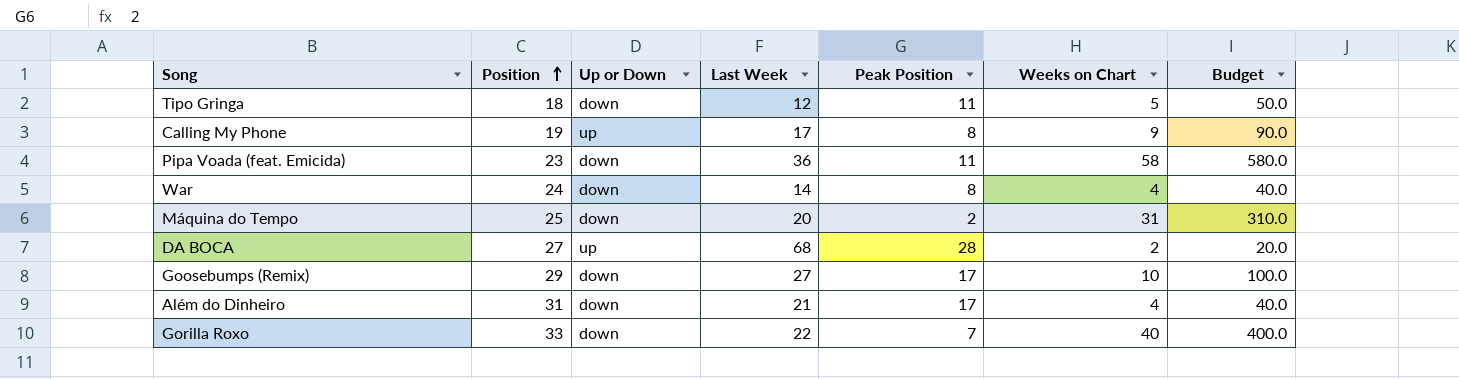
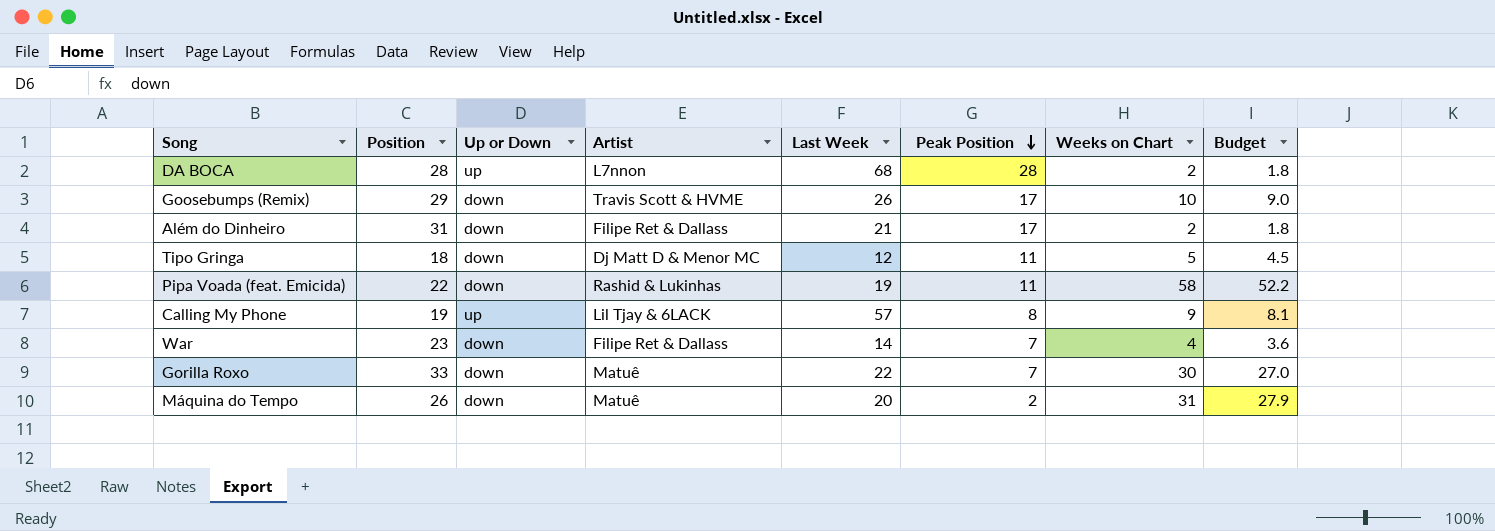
row order: Position ascending -> Peak Position descending
column Artist | position: none -> 4
column Budget | formula: [Weeks on Chart] * 10 -> [Weeks on Chart] * 0.9
DA BOCA | Position: 27 -> 28
Goosebumps (Remix) | Last Week: 27 -> 26
Além do Dinheiro | Weeks on Chart: 4 -> 2
Pipa Voada (feat. Emicida) | Position: 23 -> 22
Pipa Voada (feat. Emicida) | Last Week: 36 -> 19
Calling My Phone | Last Week: 17 -> 57
War | Position: 24 -> 23
War | Peak Position: 8 -> 7
Gorilla Roxo | Weeks on Chart: 40 -> 30
Máquina do Tempo | Position: 25 -> 26

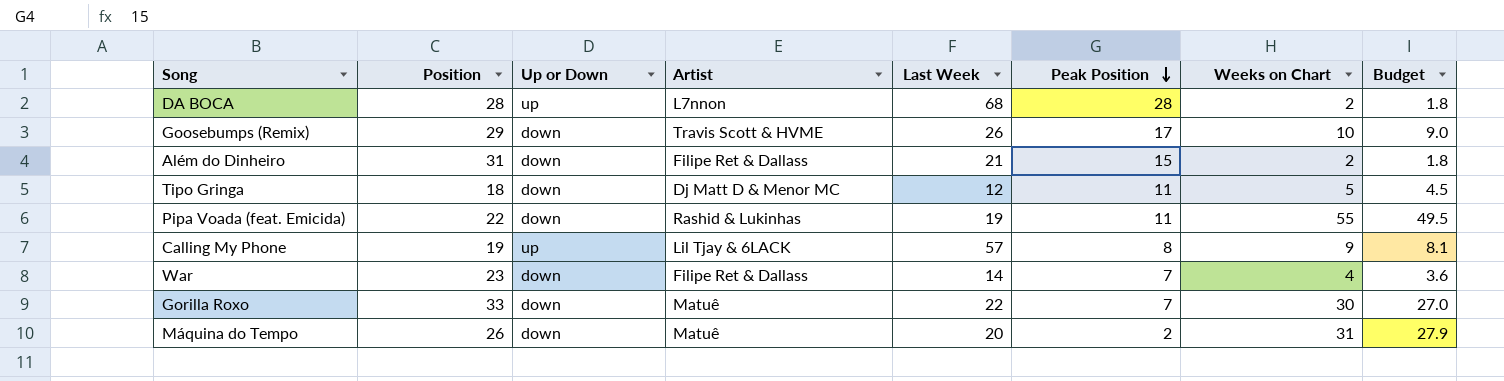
Além do Dinheiro | Peak Position: 17 -> 15
Pipa Voada (feat. Emicida) | Weeks on Chart: 58 -> 55
Pipa Voada (feat. Emicida) | Budget: 52.2 -> 49.5

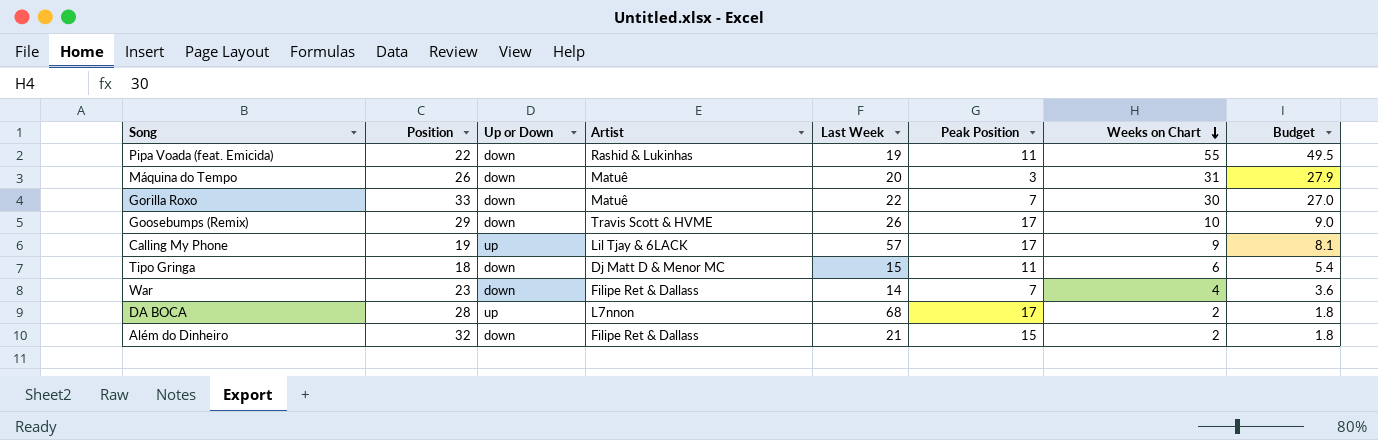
row order: Peak Position descending -> Weeks on Chart descending
Máquina do Tempo | Peak Position: 2 -> 3
Calling My Phone | Peak Position: 8 -> 17
Tipo Gringa | Last Week: 12 -> 15
Tipo Gringa | Weeks on Chart: 5 -> 6
Tipo Gringa | Budget: 4.5 -> 5.4
DA BOCA | Peak Position: 28 -> 17
Além do Dinheiro | Position: 31 -> 32

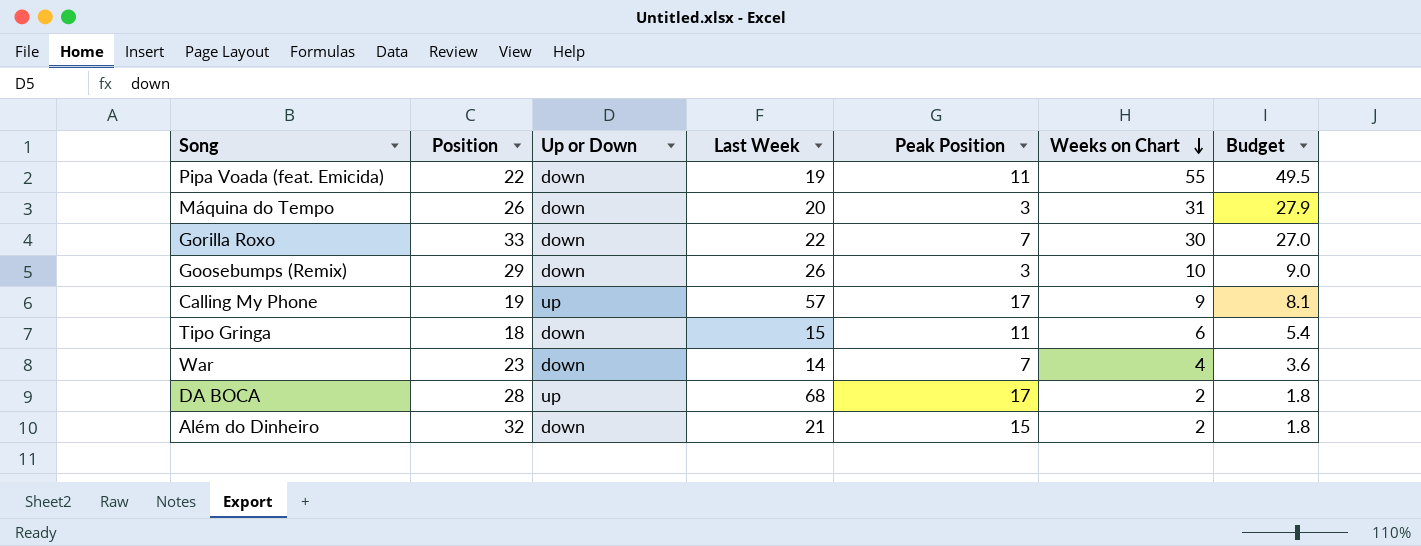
column Artist | position: 4 -> none
Goosebumps (Remix) | Peak Position: 17 -> 3

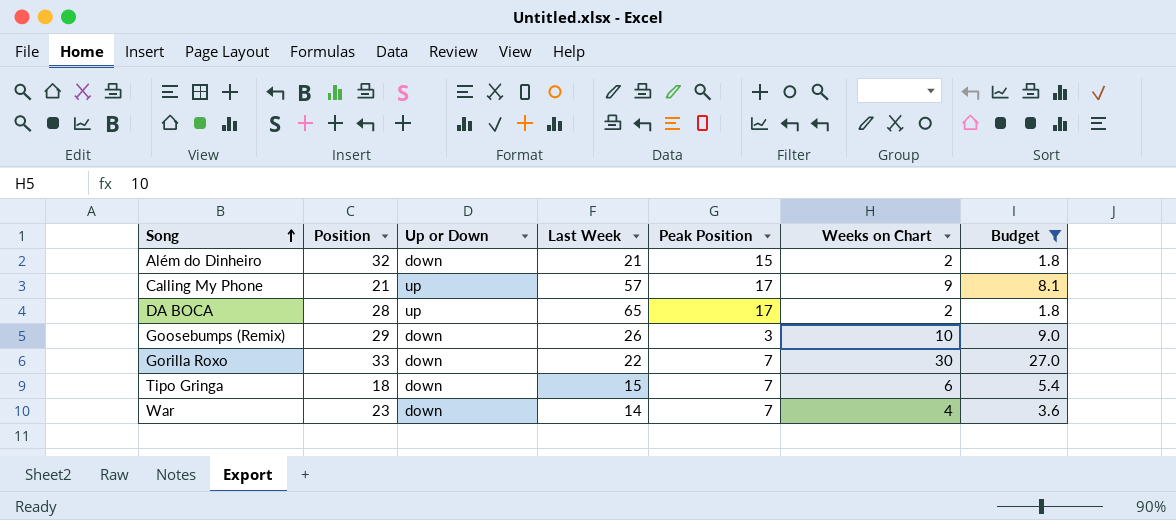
filter: none -> Budget <= 27.0
row order: Weeks on Chart descending -> Song ascending
Calling My Phone | Position: 19 -> 21
DA BOCA | Last Week: 68 -> 65
Tipo Gringa | Peak Position: 11 -> 7

